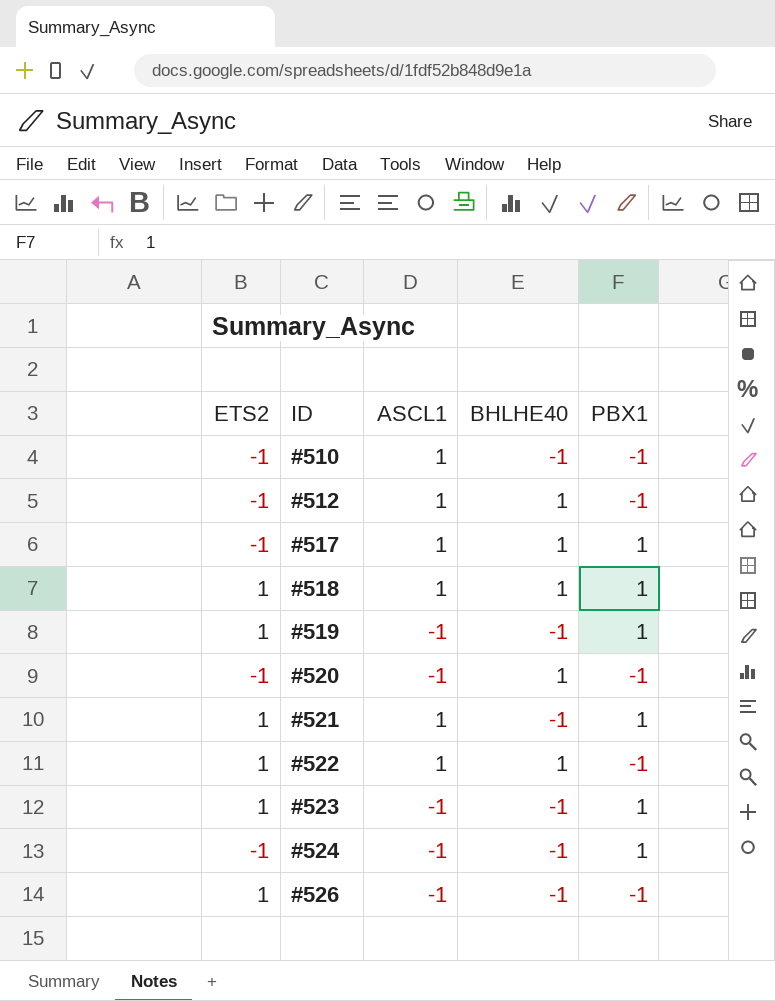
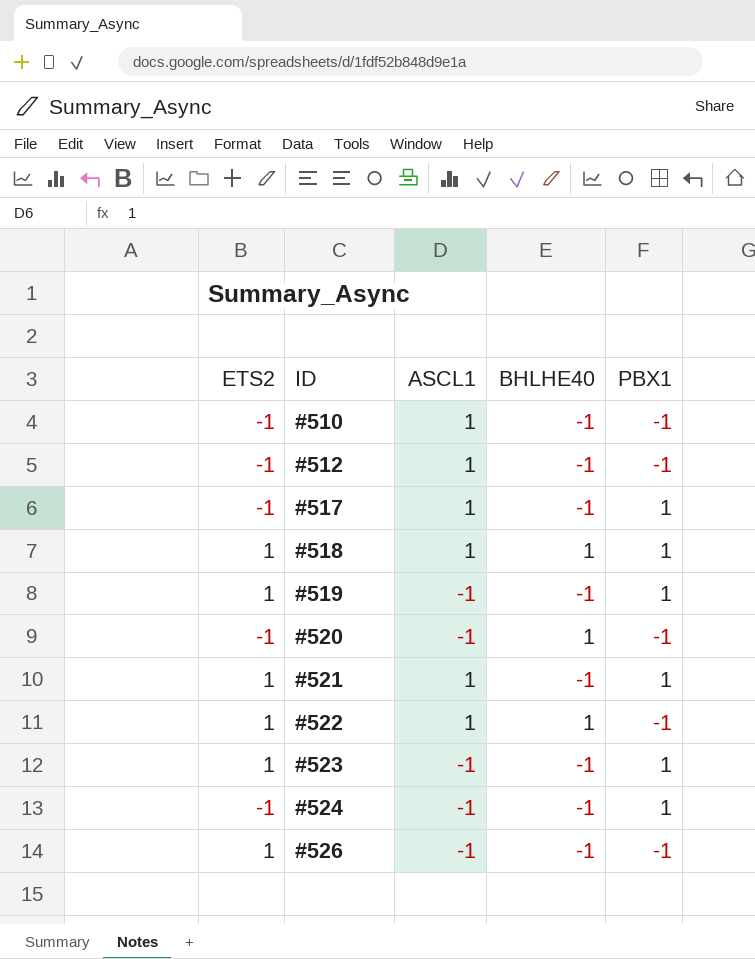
#512 | BHLHE40: 1 -> -1
#517 | BHLHE40: 1 -> -1

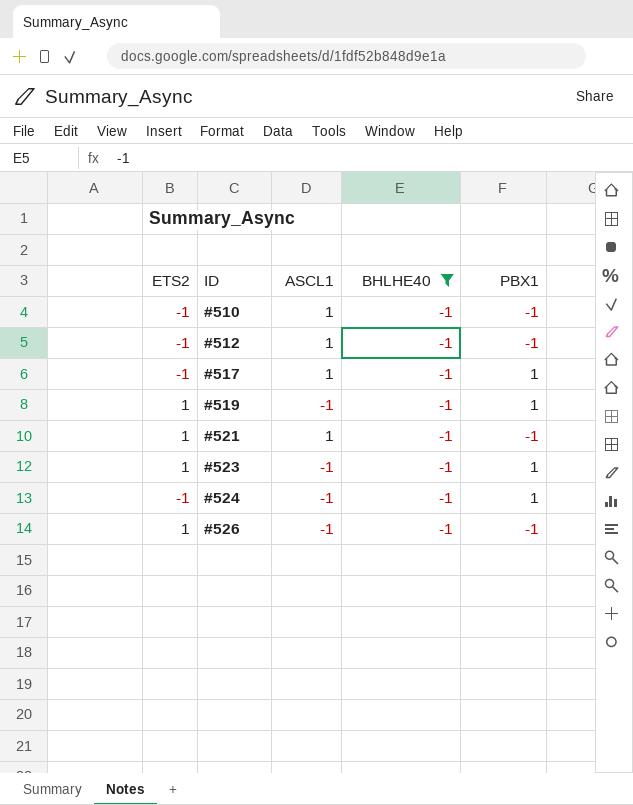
filter: none -> BHLHE40 = -1
#521 | PBX1: 1 -> -1

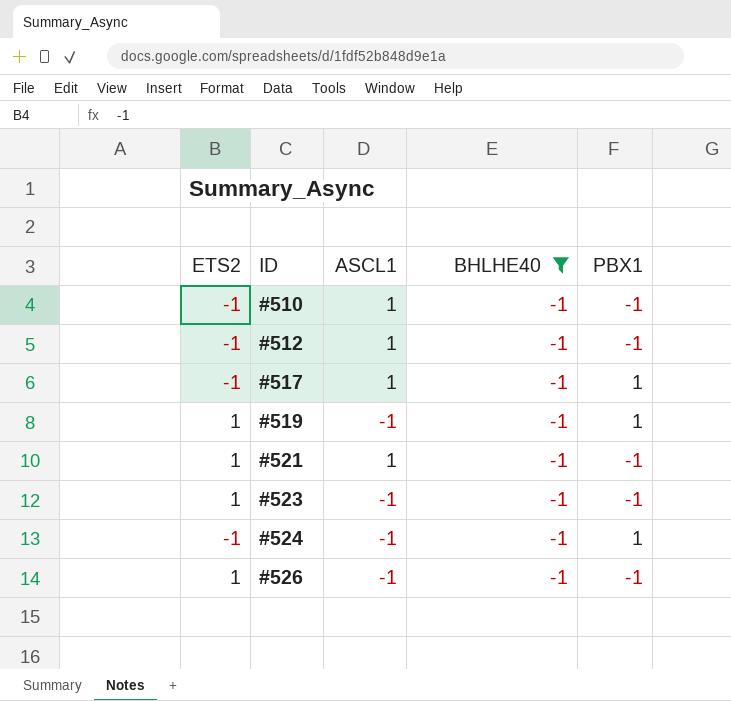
#523 | PBX1: 1 -> -1

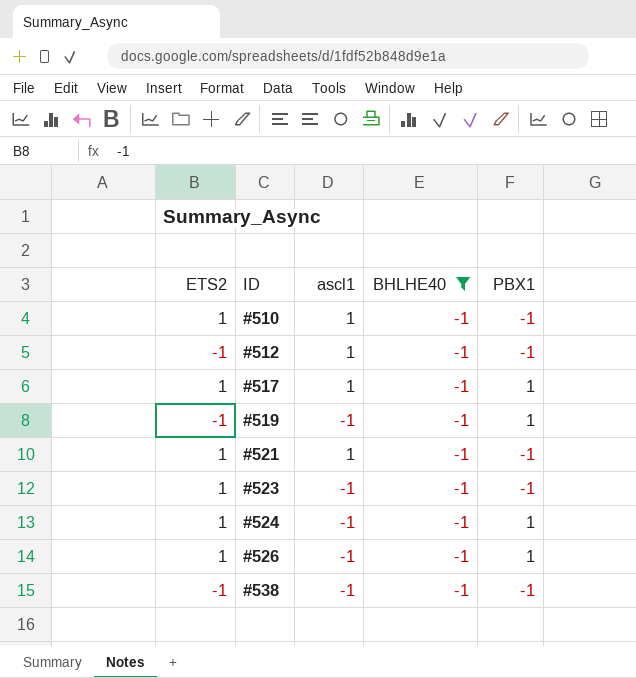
column name: ASCL1 -> ascl1
#510 | ETS2: -1 -> 1
#517 | ETS2: -1 -> 1
#519 | ETS2: 1 -> -1
#524 | ETS2: -1 -> 1
#526 | PBX1: -1 -> 1
row #538: none -> -1 | -1 | -1 | -1

